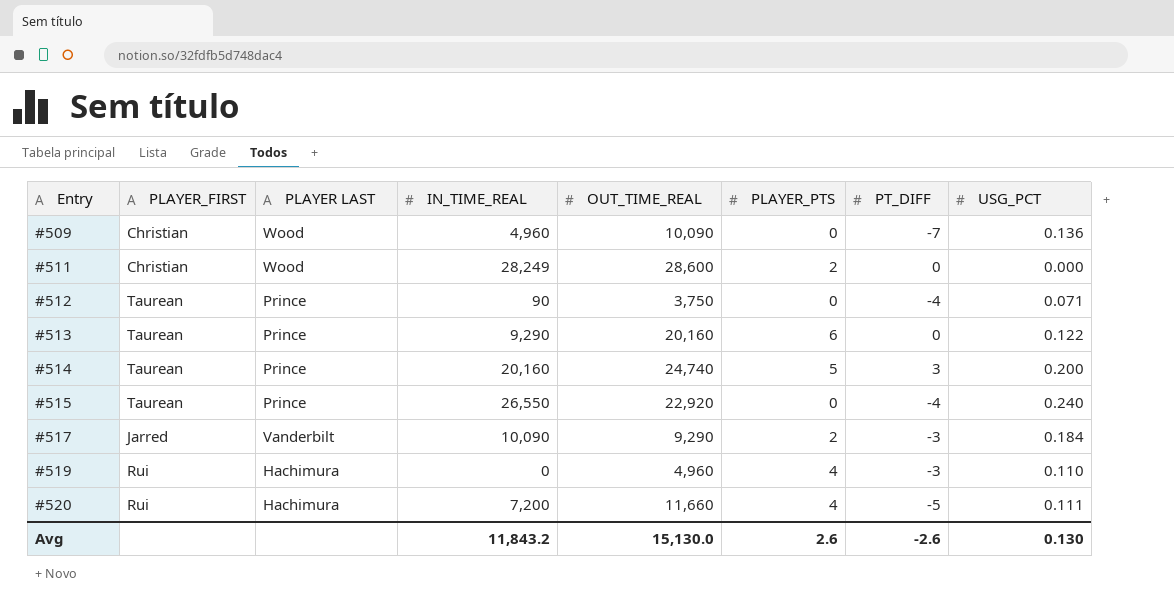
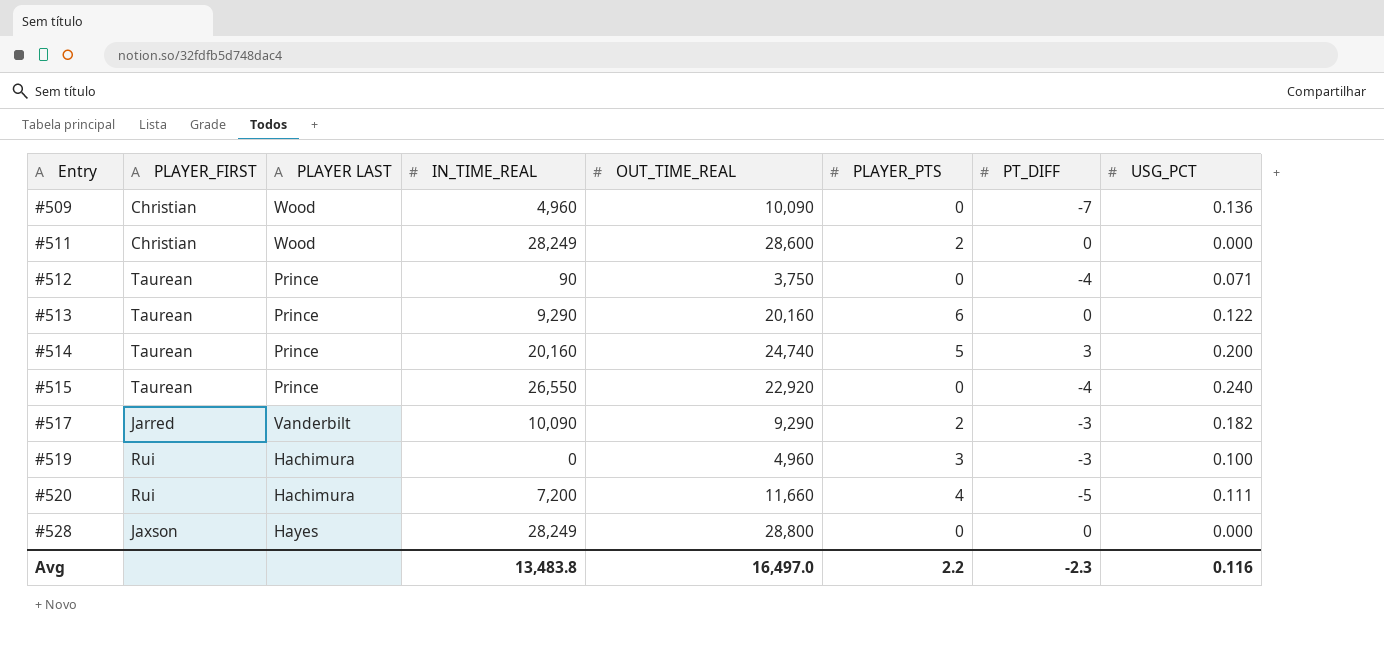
#517 | USG_PCT: 0.184 -> 0.182
#519 | PLAYER_PTS: 4 -> 3
#519 | USG_PCT: 0.110 -> 0.100
row #528: none -> Jaxson | Hayes | 28,249 | 28,800 | 0 | 0 | 0.000
Avg | IN_TIME_REAL: 11,843.2 -> 13,483.8
Avg | OUT_TIME_REAL: 15,130.0 -> 16,497.0
Avg | PLAYER_PTS: 2.6 -> 2.2
Avg | PT_DIFF: -2.6 -> -2.3
Avg | USG_PCT: 0.130 -> 0.116

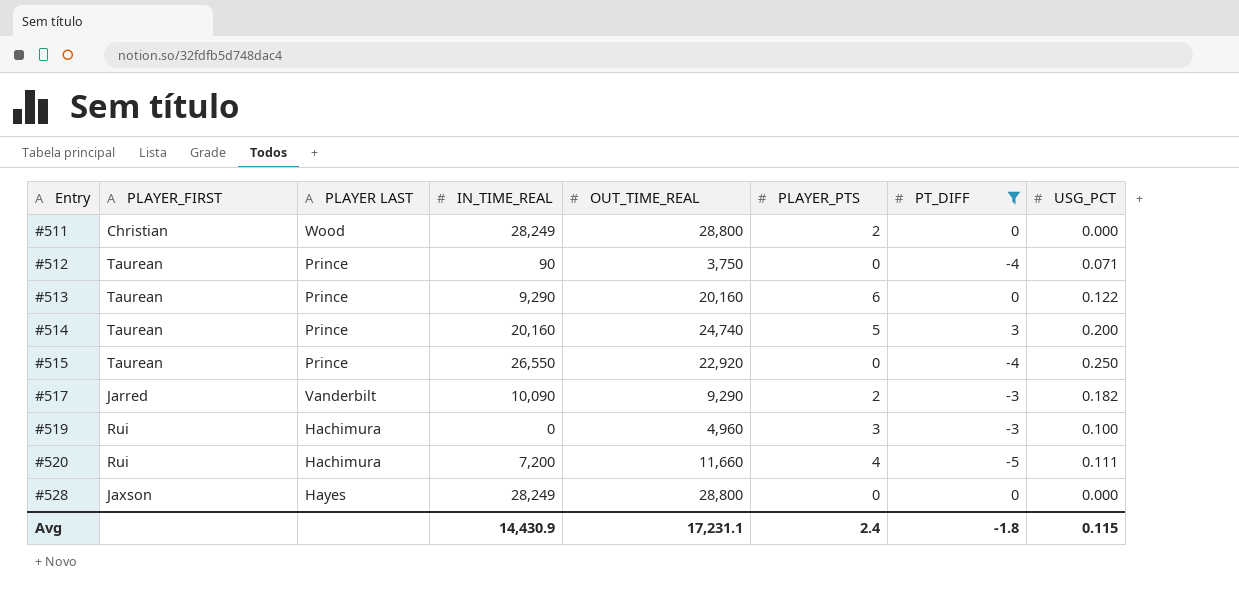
filter: none -> PT_DIFF != -7
#511 | OUT_TIME_REAL: 28,600 -> 28,800
#515 | USG_PCT: 0.240 -> 0.250
Avg | IN_TIME_REAL: 13,483.8 -> 14,430.9
Avg | OUT_TIME_REAL: 16,497.0 -> 17,231.1
Avg | PLAYER_PTS: 2.2 -> 2.4
Avg | PT_DIFF: -2.3 -> -1.8
Avg | USG_PCT: 0.116 -> 0.115

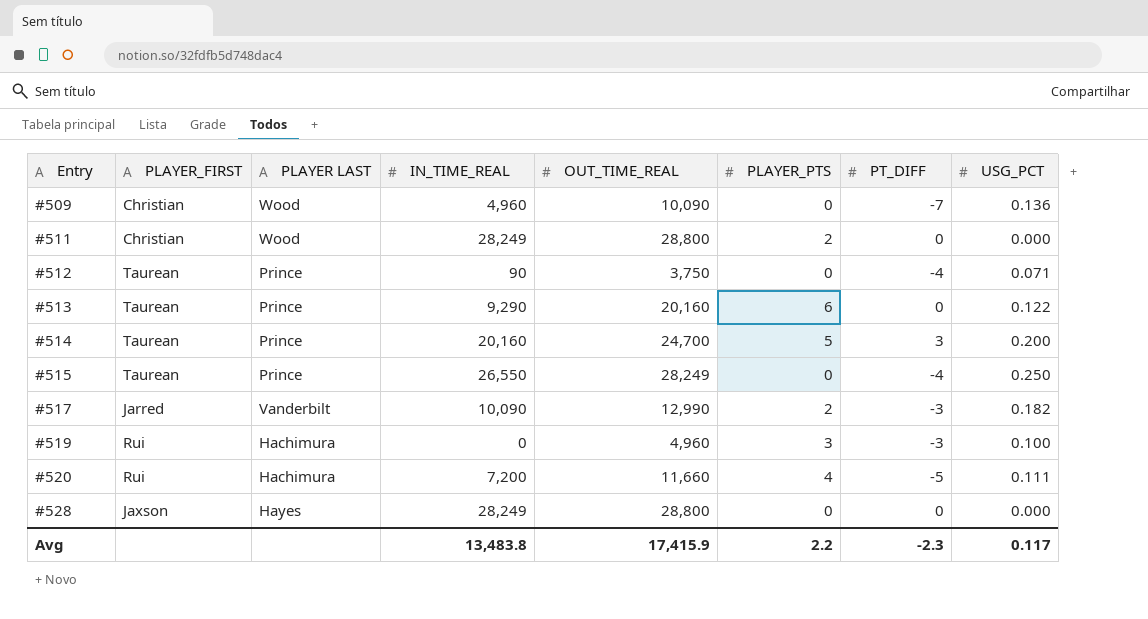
filter: PT_DIFF != -7 -> none
#514 | OUT_TIME_REAL: 24,740 -> 24,700
#515 | OUT_TIME_REAL: 22,920 -> 28,249
#517 | OUT_TIME_REAL: 9,290 -> 12,990
Avg | IN_TIME_REAL: 14,430.9 -> 13,483.8
Avg | OUT_TIME_REAL: 17,231.1 -> 17,415.9
Avg | PLAYER_PTS: 2.4 -> 2.2
Avg | PT_DIFF: -1.8 -> -2.3
Avg | USG_PCT: 0.115 -> 0.117

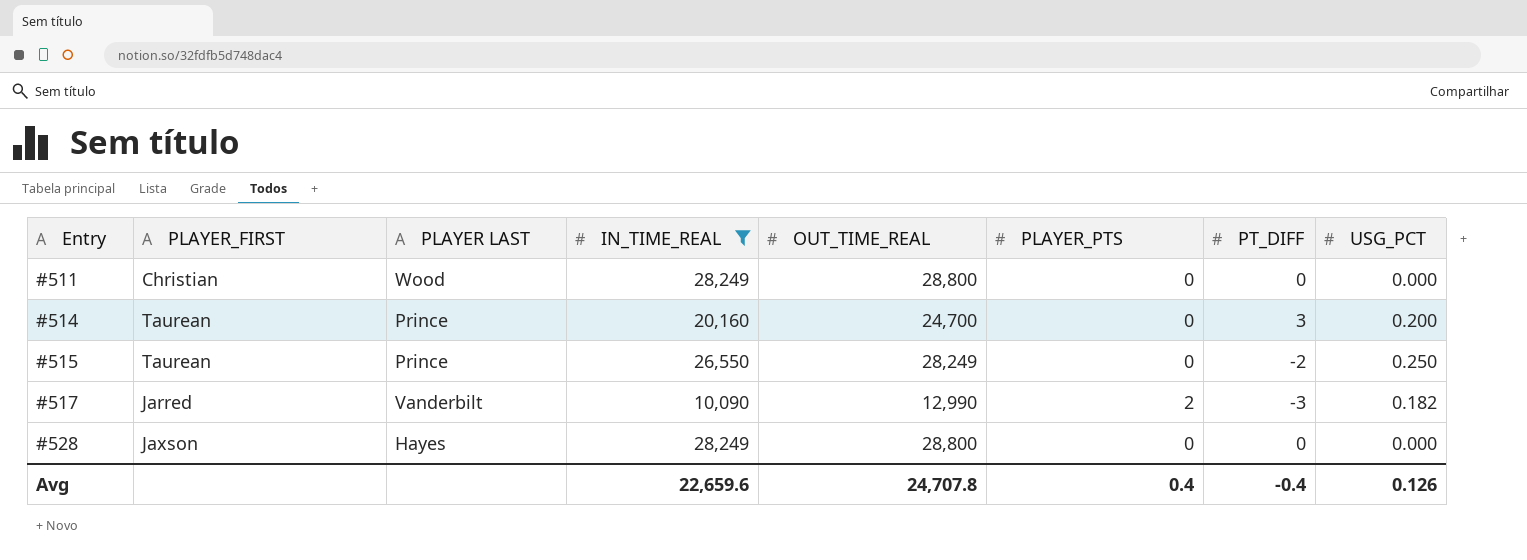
filter: none -> IN_TIME_REAL >= 10,090
#511 | PLAYER_PTS: 2 -> 0
#514 | PLAYER_PTS: 5 -> 0
#515 | PT_DIFF: -4 -> -2
Avg | IN_TIME_REAL: 13,483.8 -> 22,659.6
Avg | OUT_TIME_REAL: 17,415.9 -> 24,707.8
Avg | PLAYER_PTS: 2.2 -> 0.4
Avg | PT_DIFF: -2.3 -> -0.4
Avg | USG_PCT: 0.117 -> 0.126

